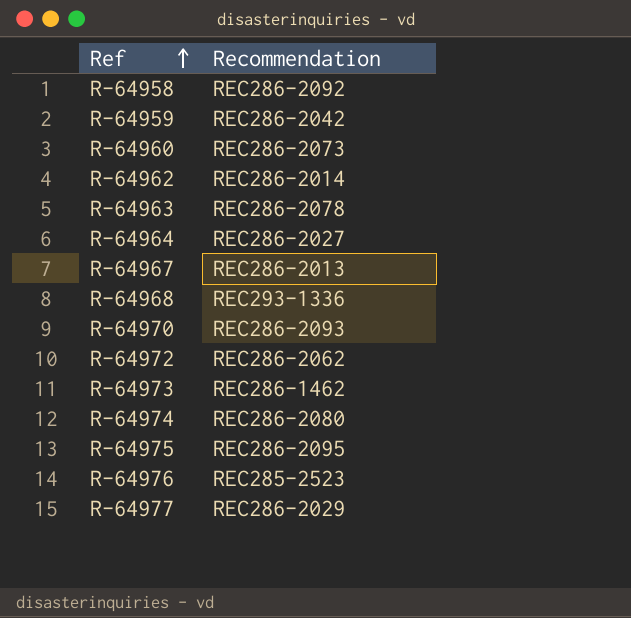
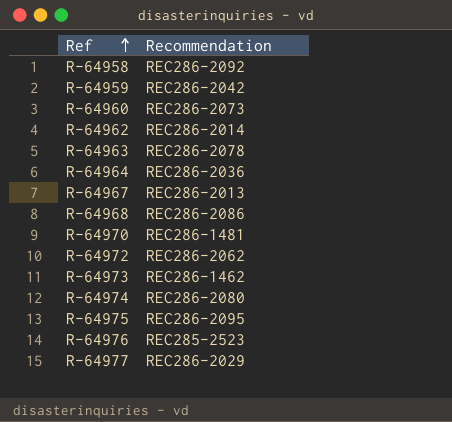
R-64964 | Recommendation: REC286-2027 -> REC286-2036
R-64968 | Recommendation: REC293-1336 -> REC286-2086
R-64970 | Recommendation: REC286-2093 -> REC286-1481

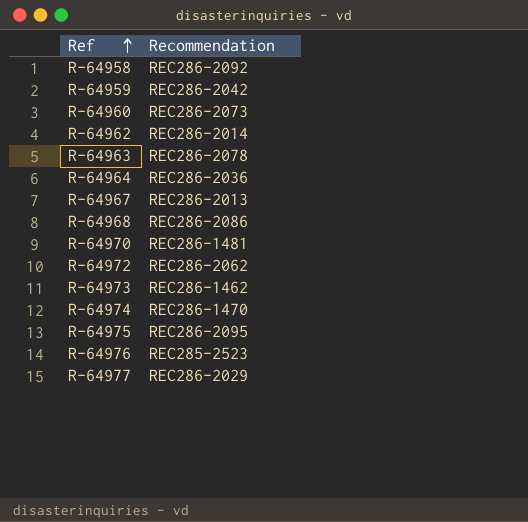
R-64974 | Recommendation: REC286-2080 -> REC286-1470

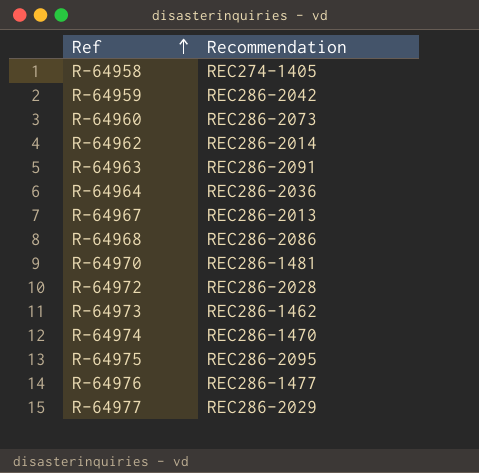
R-64958 | Recommendation: REC286-2092 -> REC274-1405
R-64963 | Recommendation: REC286-2078 -> REC286-2091
R-64972 | Recommendation: REC286-2062 -> REC286-2028
R-64976 | Recommendation: REC285-2523 -> REC286-1477

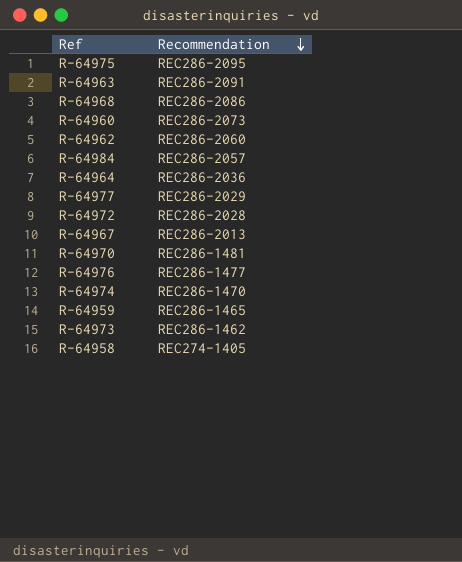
row order: Ref ascending -> Recommendation descending
R-64962 | Recommendation: REC286-2014 -> REC286-2060
row R-64984: none -> REC286-2057
R-64959 | Recommendation: REC286-2042 -> REC286-1465

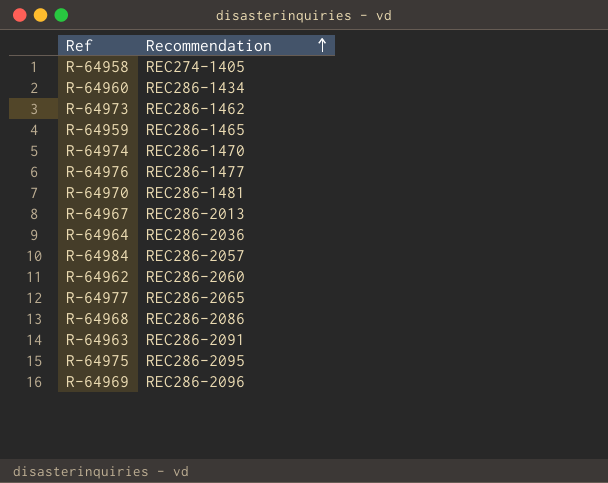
row order: Recommendation descending -> Recommendation ascending
row R-64972: REC286-2028 -> none
R-64960 | Recommendation: REC286-2073 -> REC286-1434
R-64977 | Recommendation: REC286-2029 -> REC286-2065
row R-64969: none -> REC286-2096

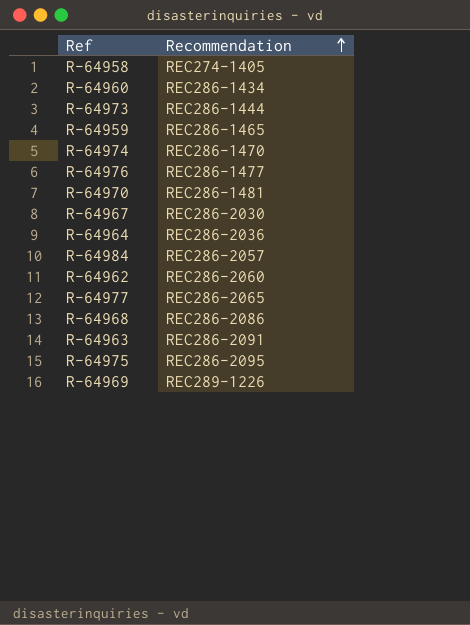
R-64973 | Recommendation: REC286-1462 -> REC286-1444
R-64967 | Recommendation: REC286-2013 -> REC286-2030
R-64969 | Recommendation: REC286-2096 -> REC289-1226

